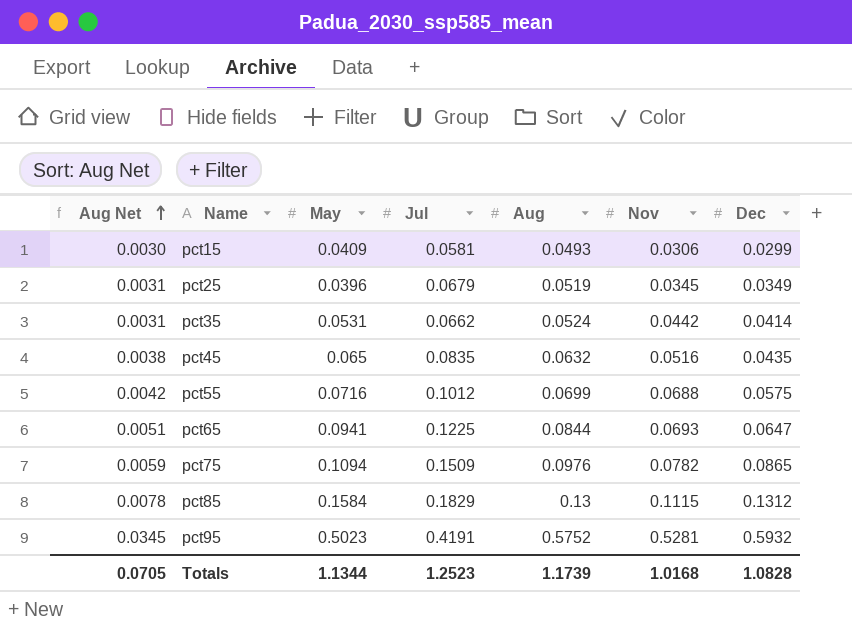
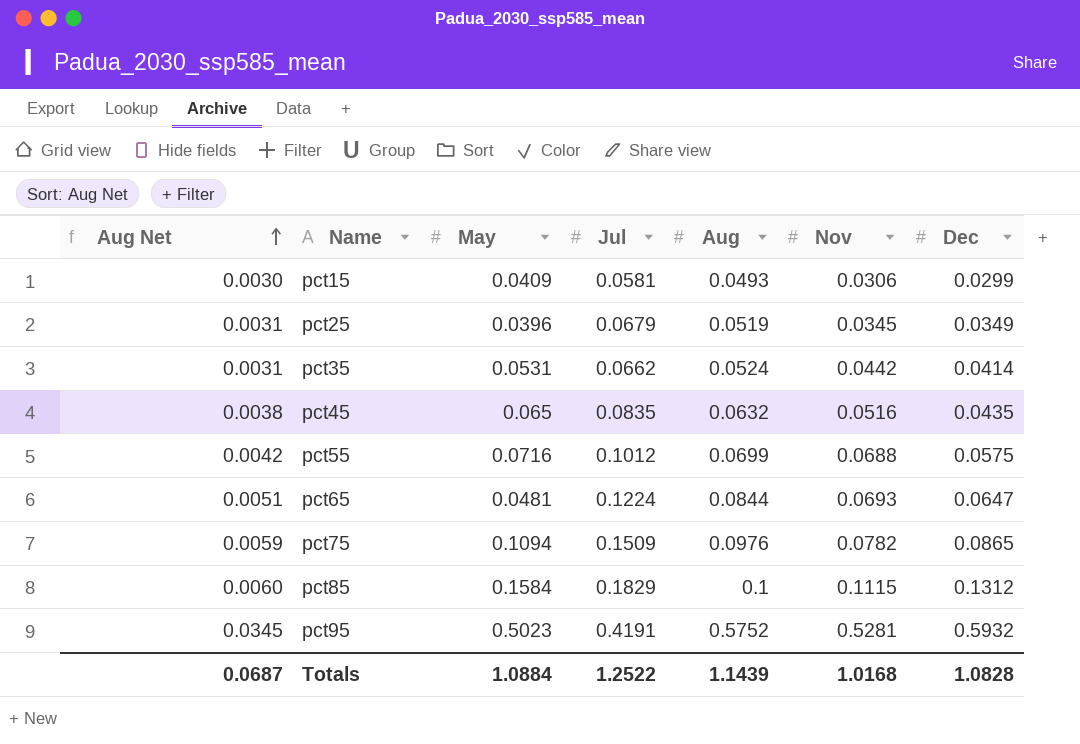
pct65 | May: 0.0941 -> 0.0481
pct65 | Jul: 0.1225 -> 0.1224
pct85 | Aug Net: 0.0078 -> 0.0060
pct85 | Aug: 0.13 -> 0.1
Totals | Aug Net: 0.0705 -> 0.0687
Totals | May: 1.1344 -> 1.0884
Totals | Jul: 1.2523 -> 1.2522
Totals | Aug: 1.1739 -> 1.1439

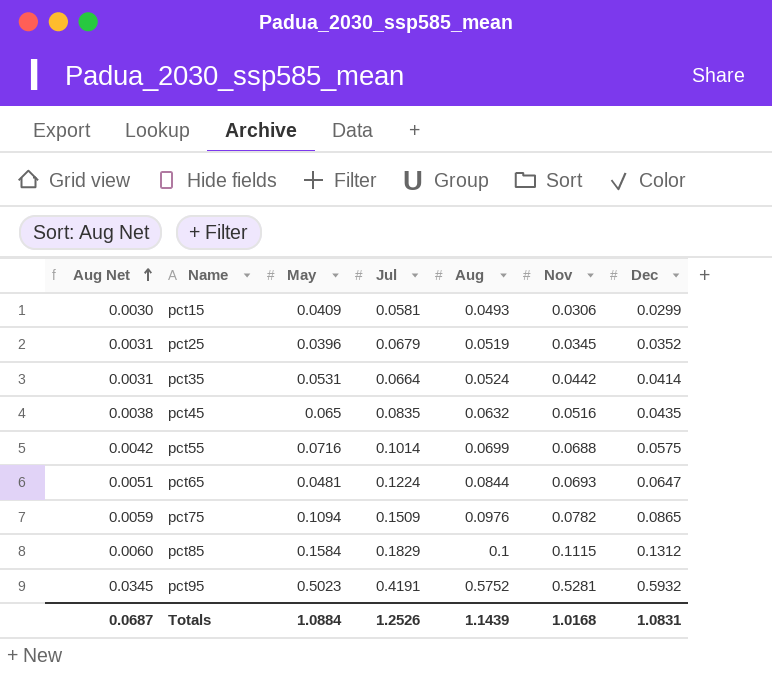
pct25 | Dec: 0.0349 -> 0.0352
pct35 | Jul: 0.0662 -> 0.0664
pct55 | Jul: 0.1012 -> 0.1014
Totals | Jul: 1.2522 -> 1.2526
Totals | Dec: 1.0828 -> 1.0831

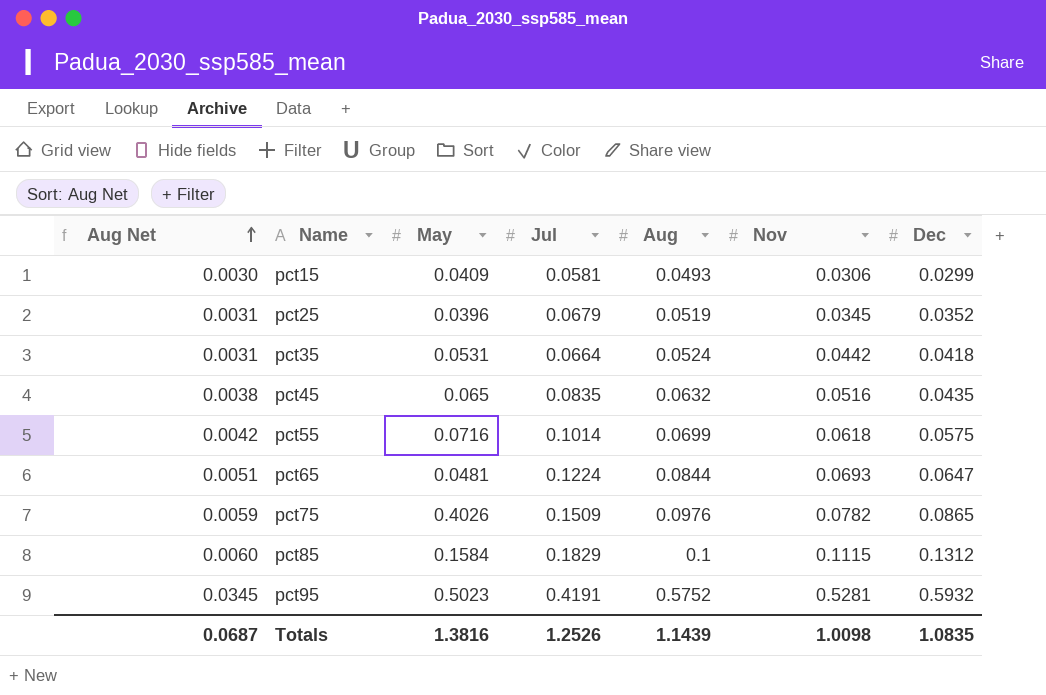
pct35 | Dec: 0.0414 -> 0.0418
pct55 | Nov: 0.0688 -> 0.0618
pct75 | May: 0.1094 -> 0.4026
Totals | May: 1.0884 -> 1.3816
Totals | Nov: 1.0168 -> 1.0098
Totals | Dec: 1.0831 -> 1.0835

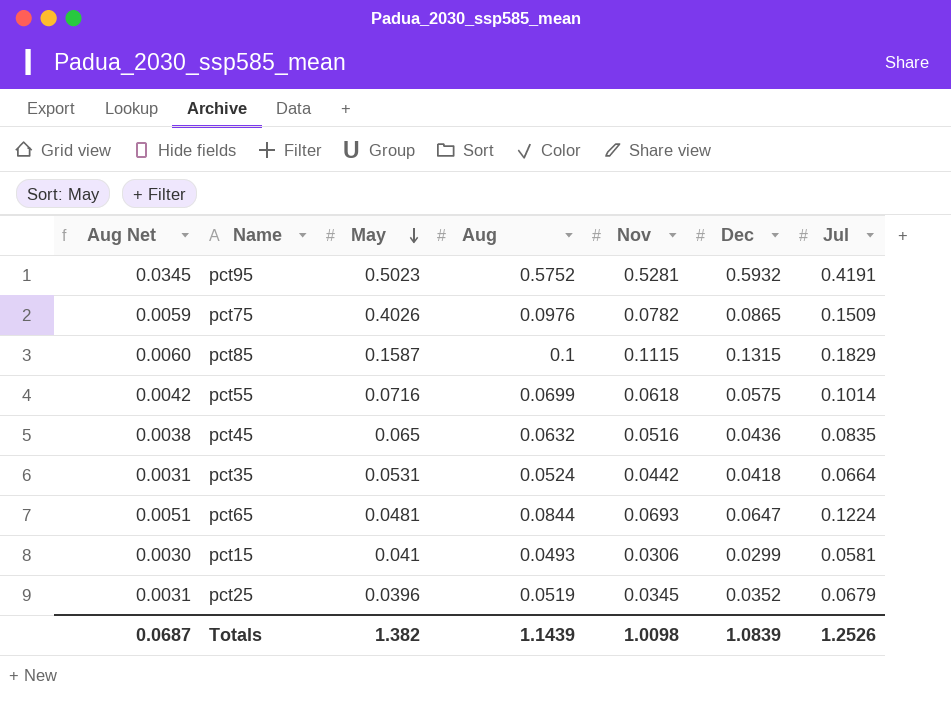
row order: Aug Net ascending -> May descending
column Jul | position: 4 -> 7
pct85 | May: 0.1584 -> 0.1587
pct85 | Dec: 0.1312 -> 0.1315
pct45 | Dec: 0.0435 -> 0.0436
pct15 | May: 0.0409 -> 0.041
Totals | May: 1.3816 -> 1.382
Totals | Dec: 1.0835 -> 1.0839

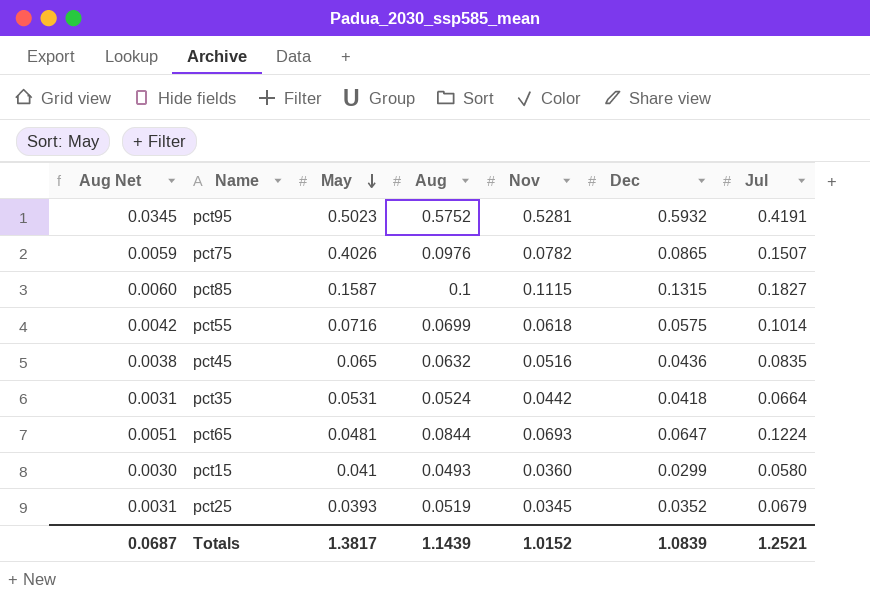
pct75 | Jul: 0.1509 -> 0.1507
pct85 | Jul: 0.1829 -> 0.1827
pct15 | Nov: 0.0306 -> 0.0360
pct15 | Jul: 0.0581 -> 0.0580
pct25 | May: 0.0396 -> 0.0393
Totals | May: 1.382 -> 1.3817
Totals | Nov: 1.0098 -> 1.0152
Totals | Jul: 1.2526 -> 1.2521

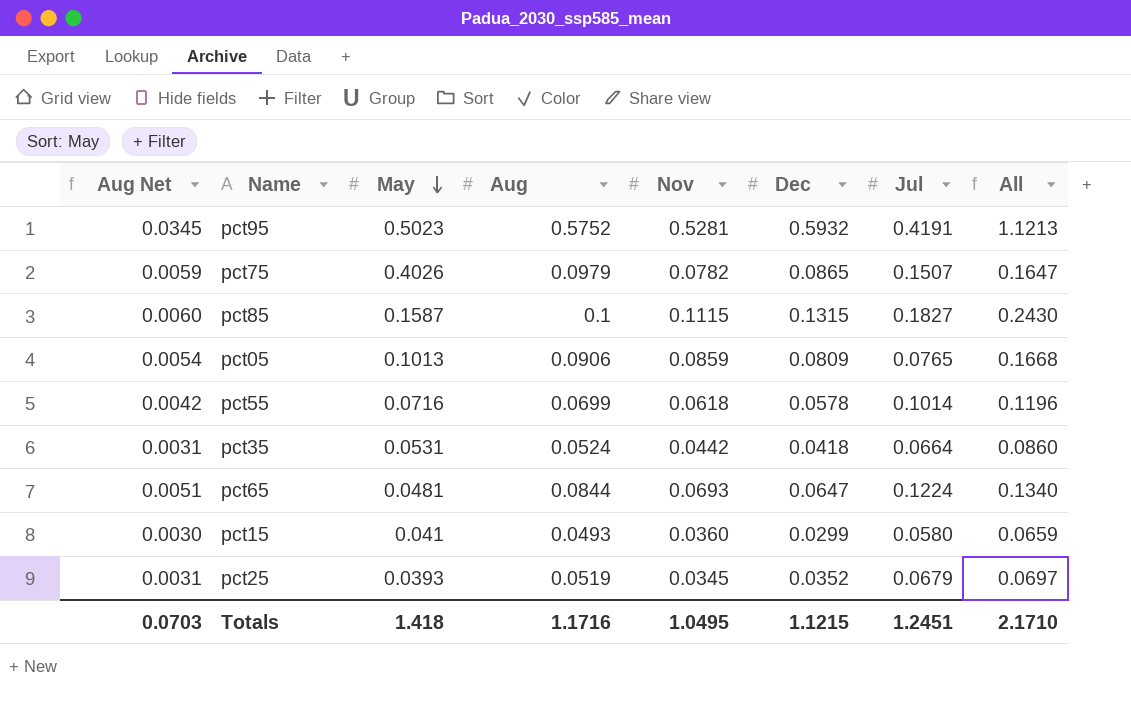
column All | formula: none -> [Nov] + [Dec]
row pct45: 0.0038 | 0.065 | 0.0632 | 0.0516 | 0.0436 | 0.0835 -> none
pct75 | Aug: 0.0976 -> 0.0979
row pct05: none -> 0.0054 | 0.1013 | 0.0906 | 0.0859 | 0.0809 | 0.0765 | 0.1668
pct55 | Dec: 0.0575 -> 0.0578
Totals | Aug Net: 0.0687 -> 0.0703
Totals | May: 1.3817 -> 1.418
Totals | Aug: 1.1439 -> 1.1716
Totals | Nov: 1.0152 -> 1.0495
Totals | Dec: 1.0839 -> 1.1215
Totals | Jul: 1.2521 -> 1.2451

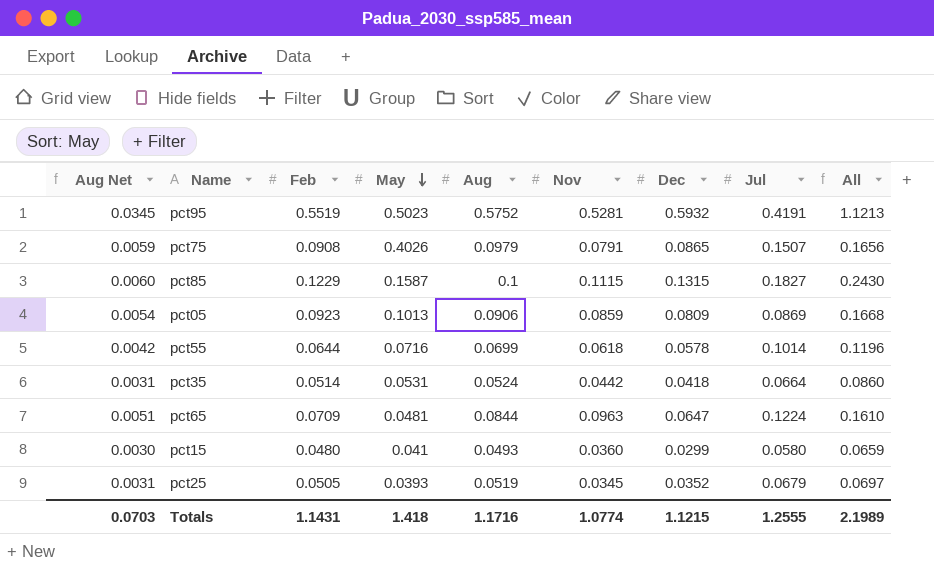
column Feb | position: none -> 3
pct75 | Nov: 0.0782 -> 0.0791
pct75 | All: 0.1647 -> 0.1656
pct05 | Jul: 0.0765 -> 0.0869
pct65 | Nov: 0.0693 -> 0.0963
pct65 | All: 0.1340 -> 0.1610
Totals | Nov: 1.0495 -> 1.0774
Totals | Jul: 1.2451 -> 1.2555
Totals | All: 2.1710 -> 2.1989

